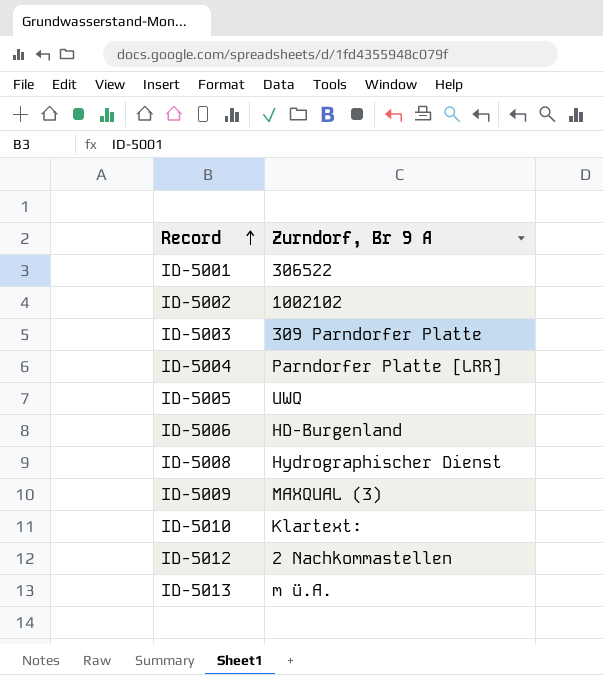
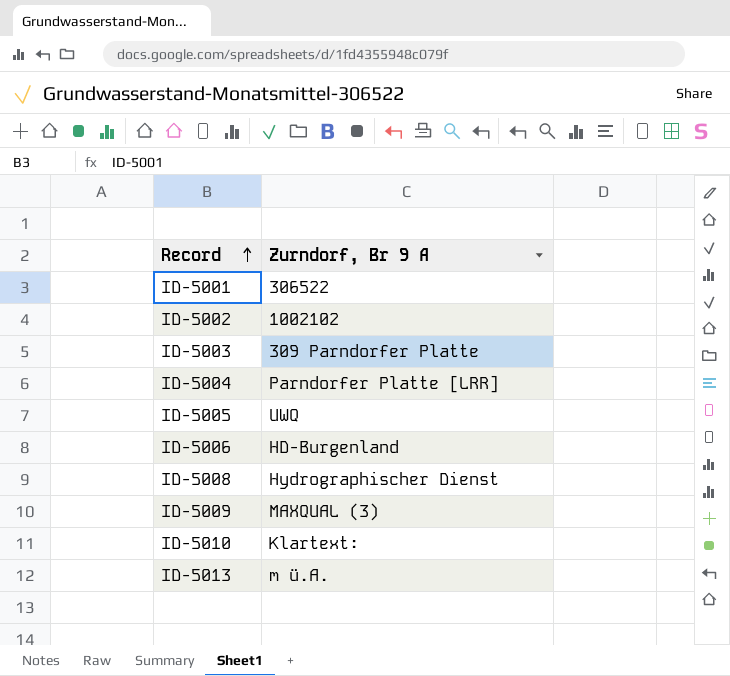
row ID-5012: 2 Nachkommastellen -> none

